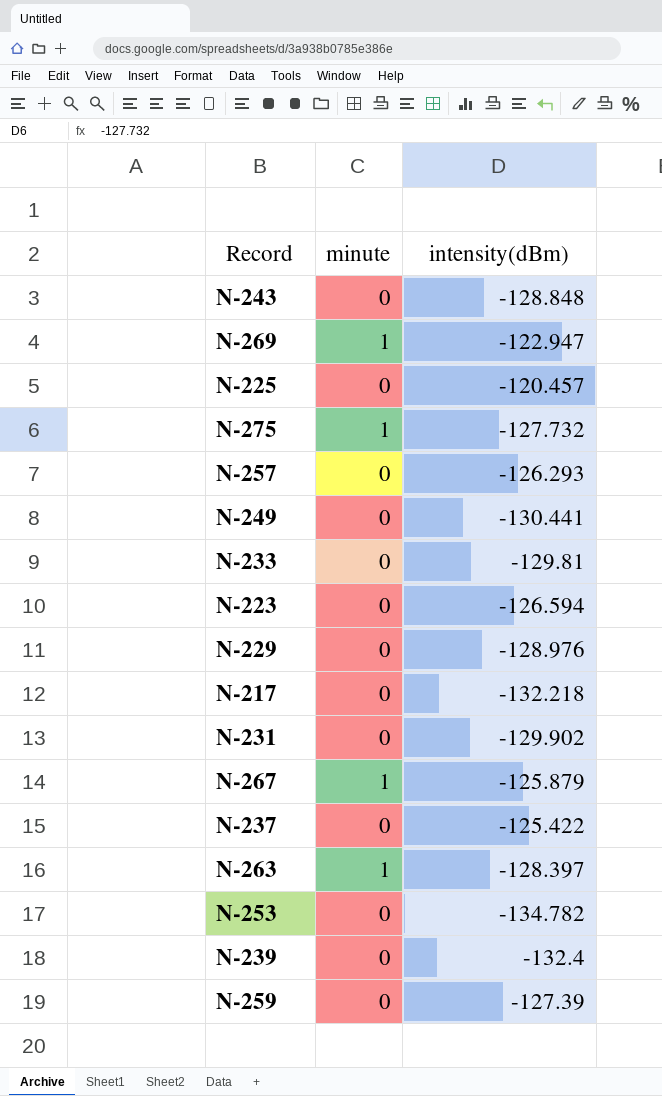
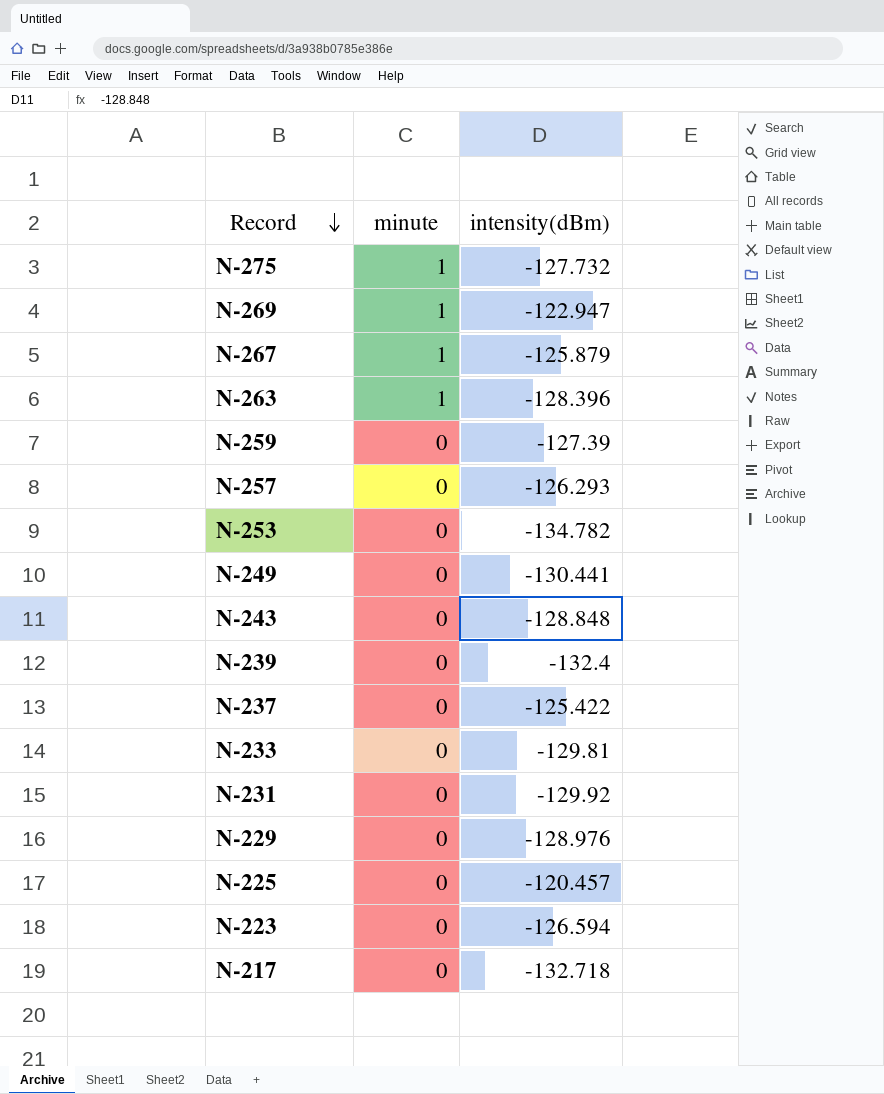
row order: none -> Record descending
N-263 | intensity(dBm): -128.397 -> -128.396
N-231 | intensity(dBm): -129.902 -> -129.92
N-217 | intensity(dBm): -132.218 -> -132.718

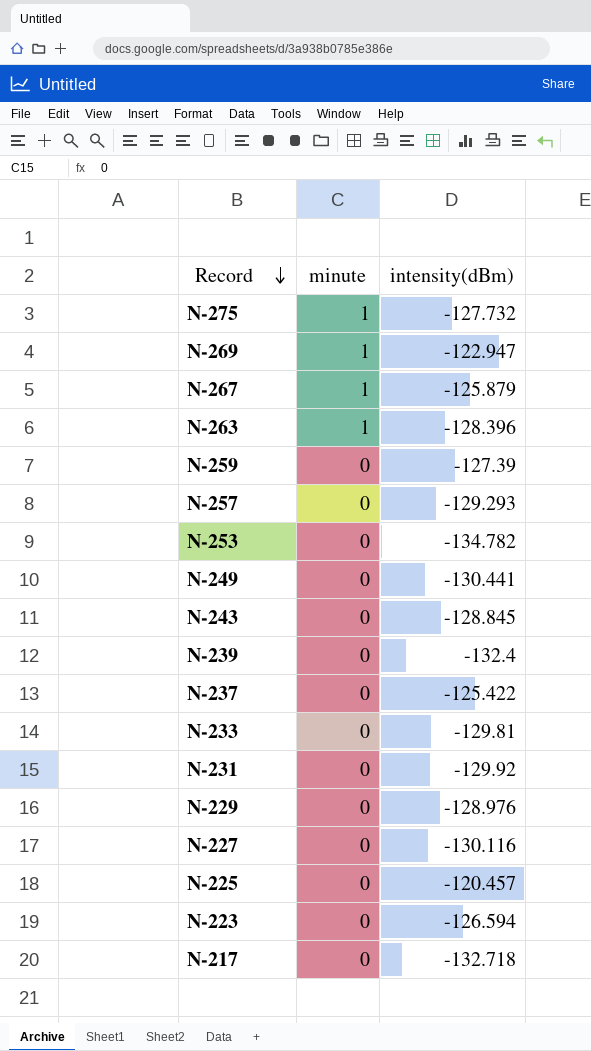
N-257 | intensity(dBm): -126.293 -> -129.293
N-243 | intensity(dBm): -128.848 -> -128.845
row N-227: none -> 0 | -130.116

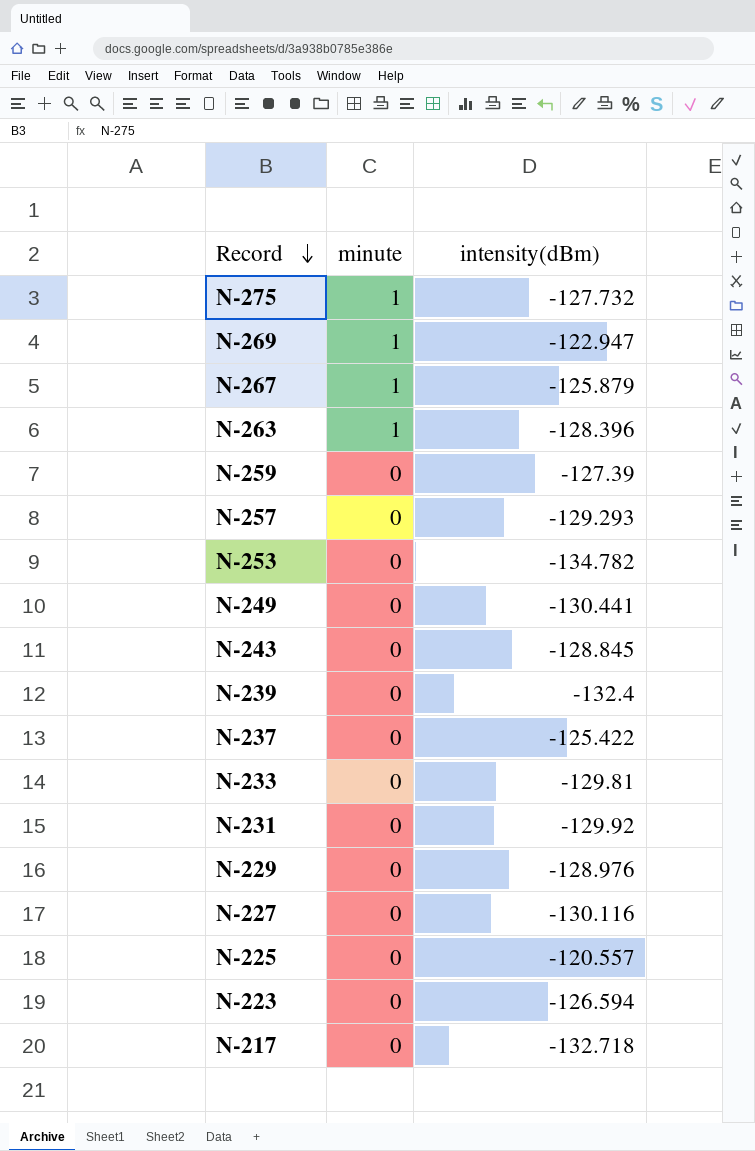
N-225 | intensity(dBm): -120.457 -> -120.557

